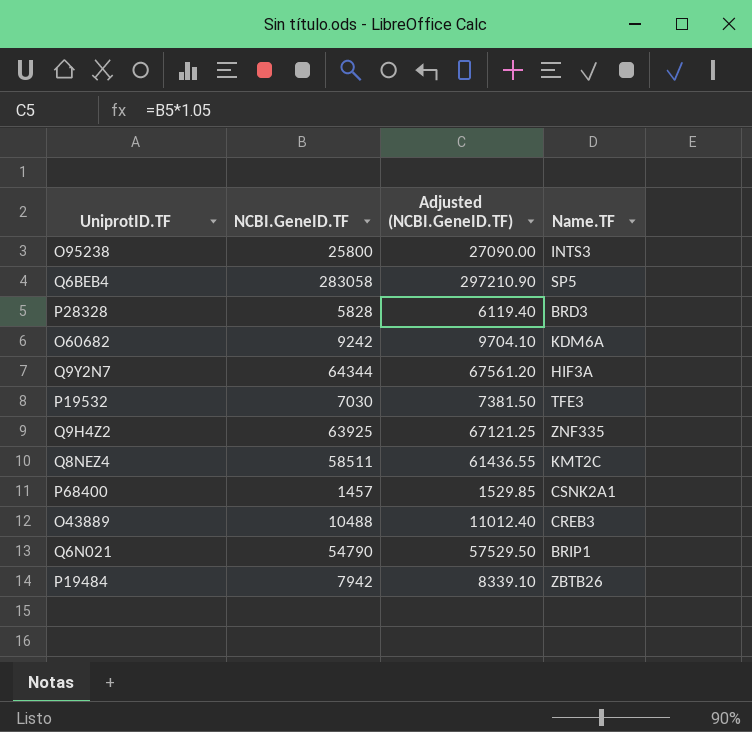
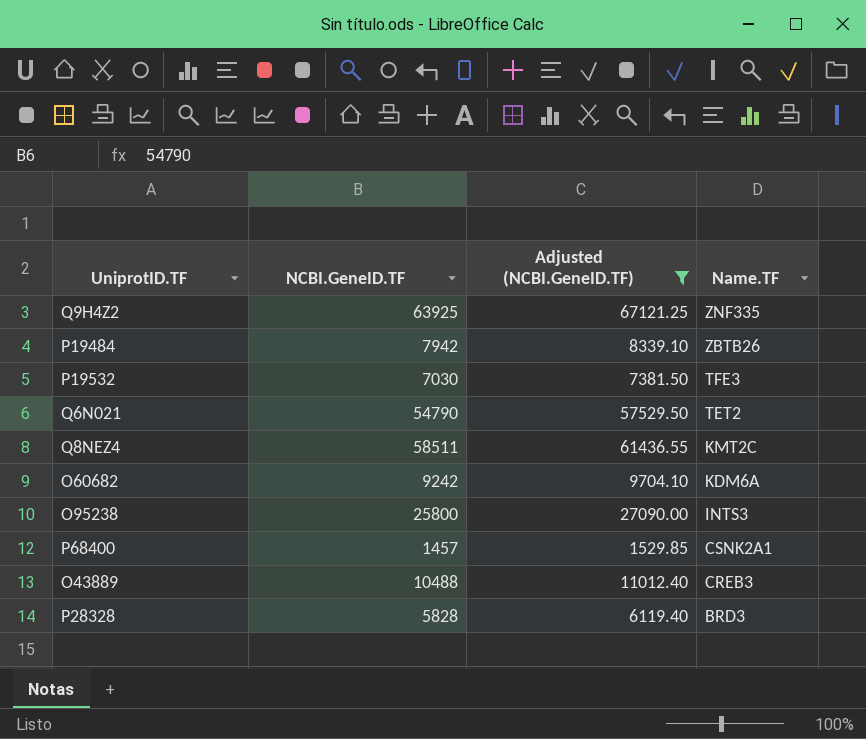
filter: none -> Adjusted (NCBI.GeneID.TF) <= 67121.25
row order: none -> Name.TF descending
Q6N021 | Name.TF: BRIP1 -> TET2

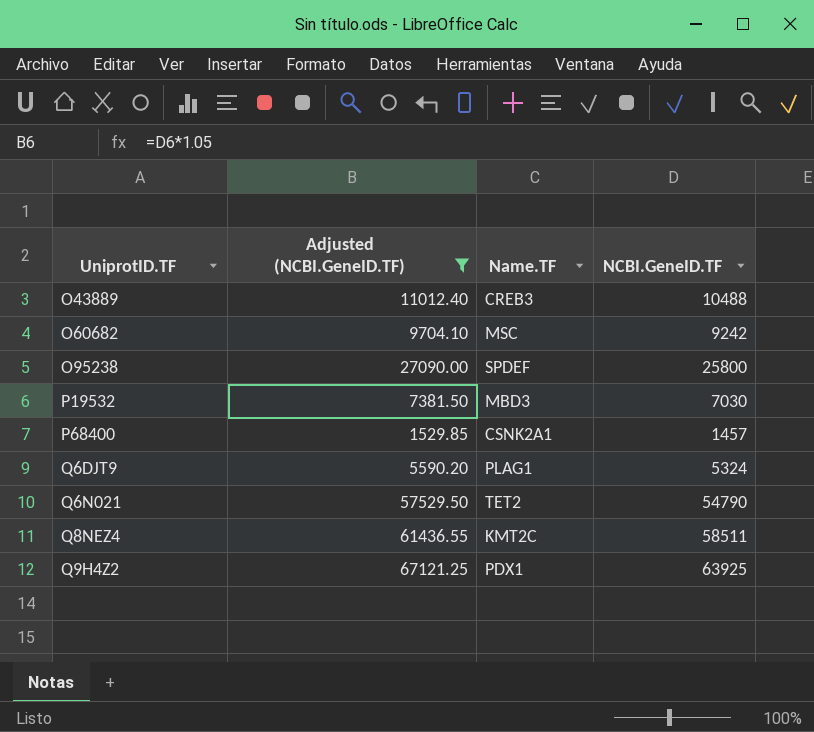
row order: Name.TF descending -> UniprotID.TF ascending
column NCBI.GeneID.TF | position: 2 -> 4
row P19484: 7942 | 8339.10 | ZBTB26 -> none
row P28328: 5828 | 6119.40 | BRD3 -> none
O60682 | Name.TF: KDM6A -> MSC
O95238 | Name.TF: INTS3 -> SPDEF
P19532 | Name.TF: TFE3 -> MBD3
row Q6DJT9: none -> 5590.20 | PLAG1 | 5324
Q9H4Z2 | Name.TF: ZNF335 -> PDX1

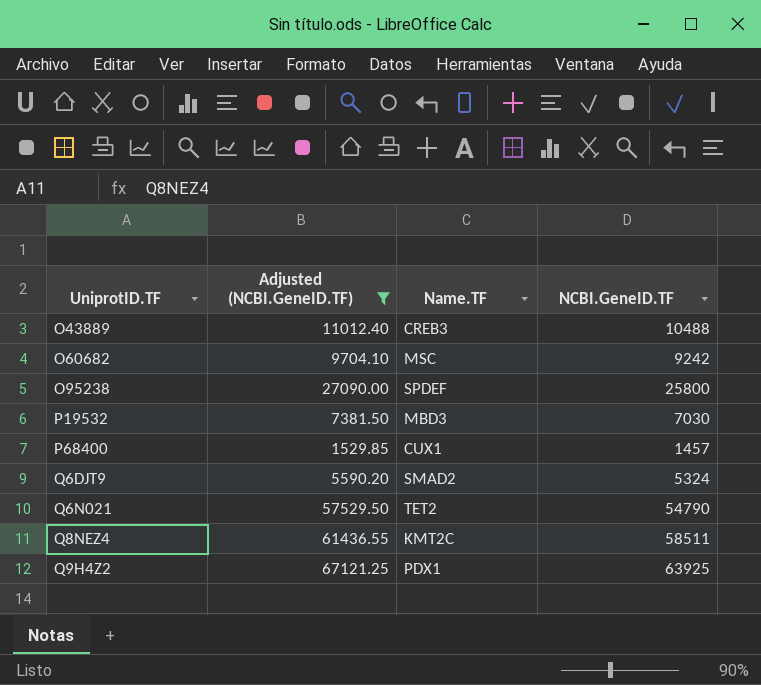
P68400 | Name.TF: CSNK2A1 -> CUX1
Q6DJT9 | Name.TF: PLAG1 -> SMAD2

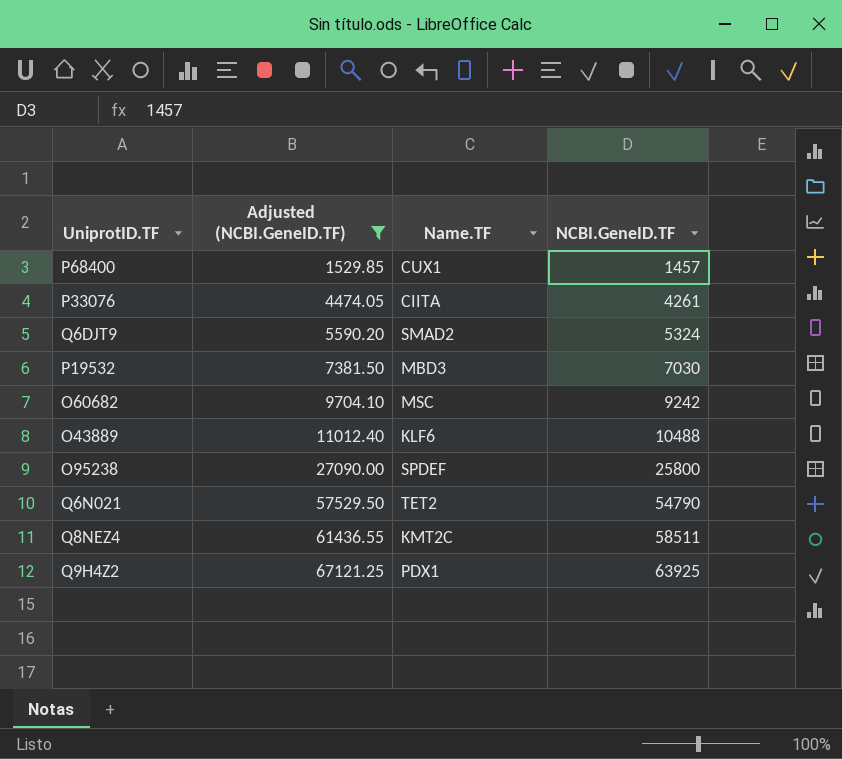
row order: UniprotID.TF ascending -> Adjusted (NCBI.GeneID.TF) ascending
row P33076: none -> 4474.05 | CIITA | 4261
O43889 | Name.TF: CREB3 -> KLF6

